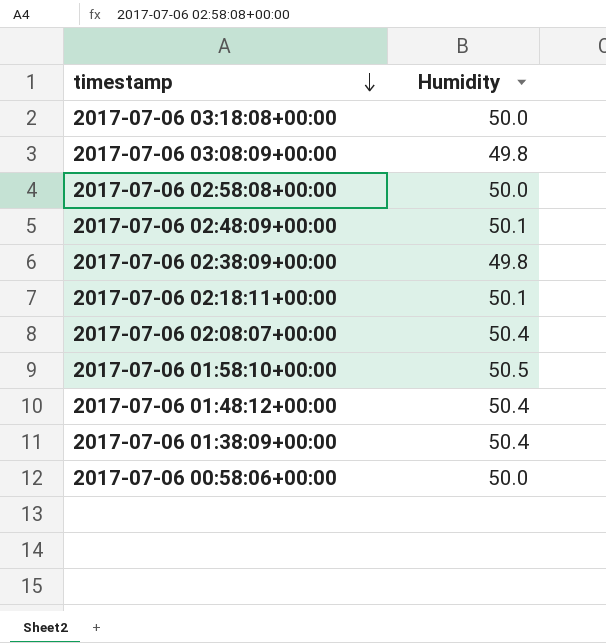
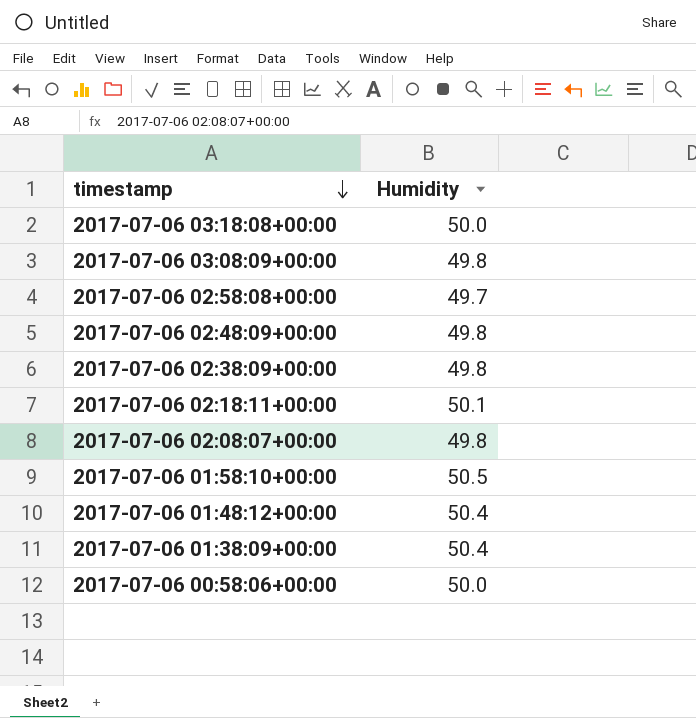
2017-07-06 02:58:08+00:00 | Humidity: 50.0 -> 49.7
2017-07-06 02:48:09+00:00 | Humidity: 50.1 -> 49.8
2017-07-06 02:08:07+00:00 | Humidity: 50.4 -> 49.8

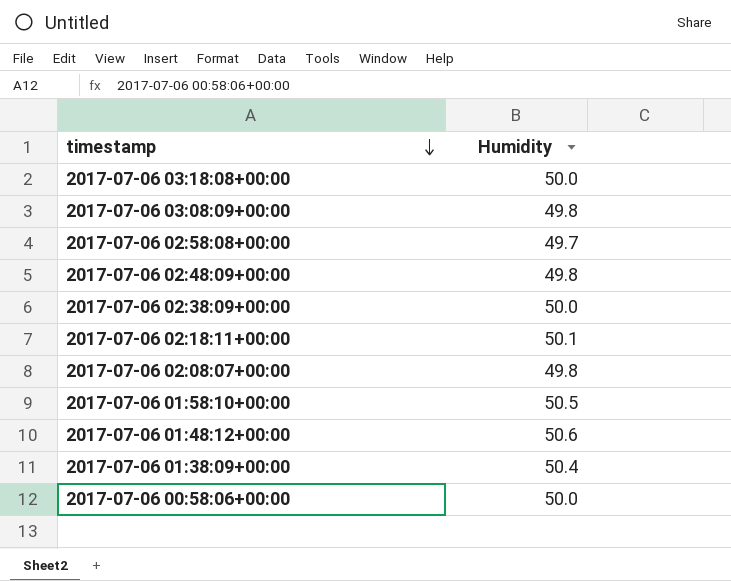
2017-07-06 02:38:09+00:00 | Humidity: 49.8 -> 50.0
2017-07-06 01:48:12+00:00 | Humidity: 50.4 -> 50.6

